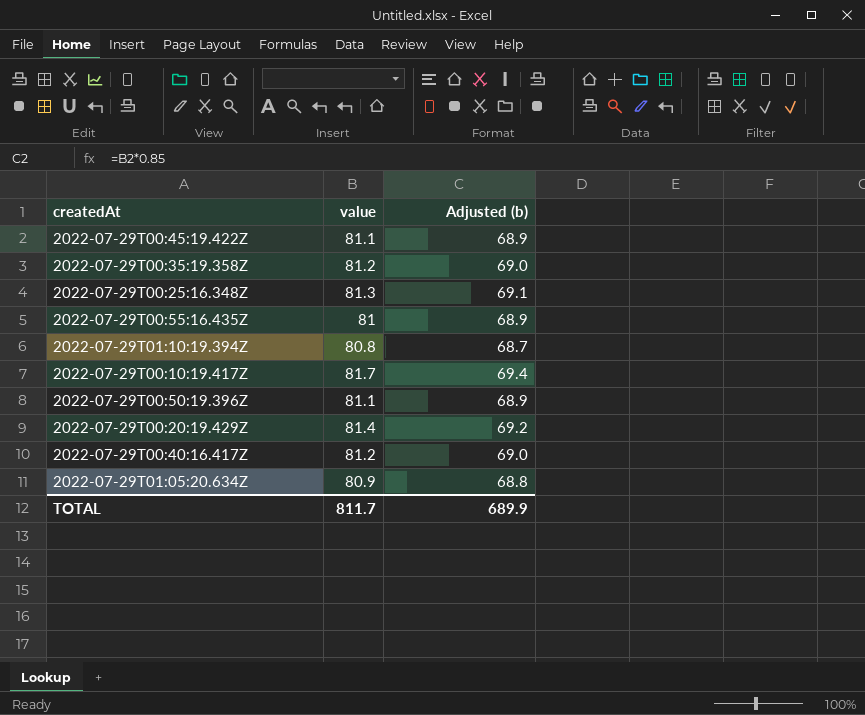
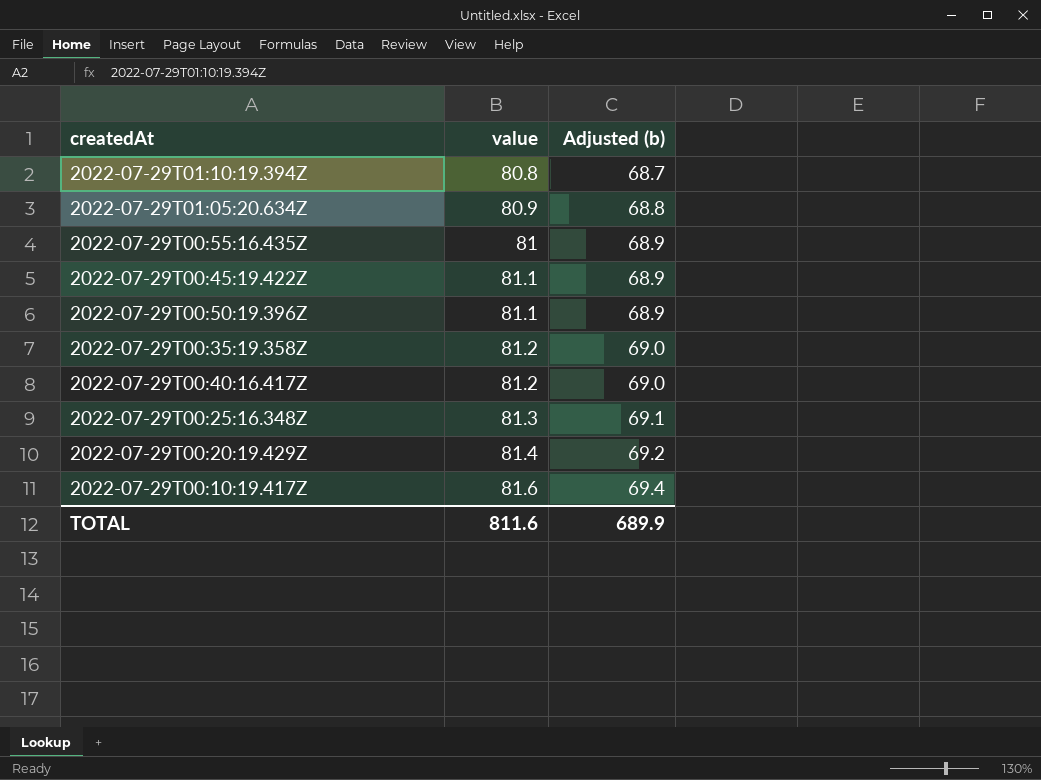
row order: none -> value ascending
2022-07-29T00:10:19.417Z | value: 81.7 -> 81.6
TOTAL | value: 811.7 -> 811.6

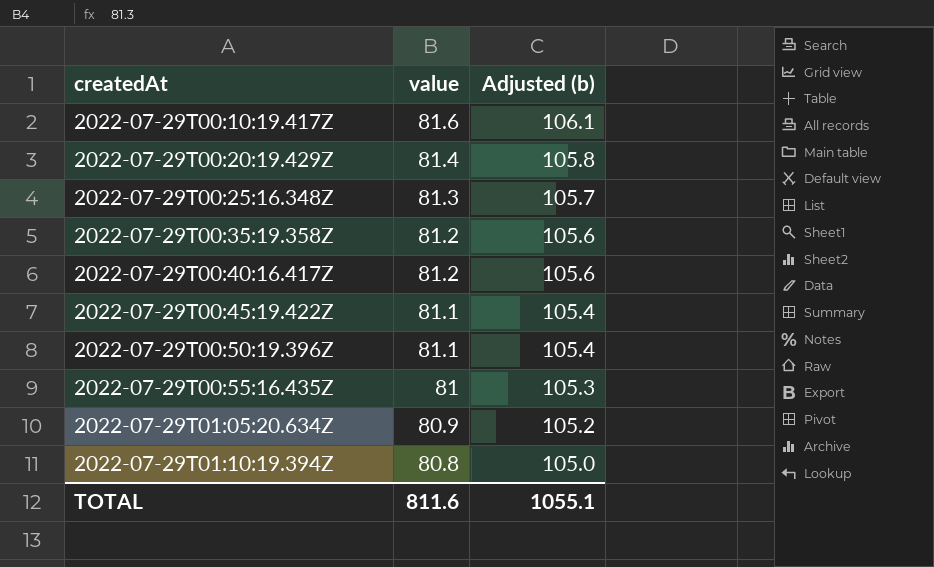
row order: value ascending -> createdAt ascending
column Adjusted (b) | formula: [value] * 0.85 -> [value] * 1.3
TOTAL | Adjusted (b): 689.9 -> 1055.1

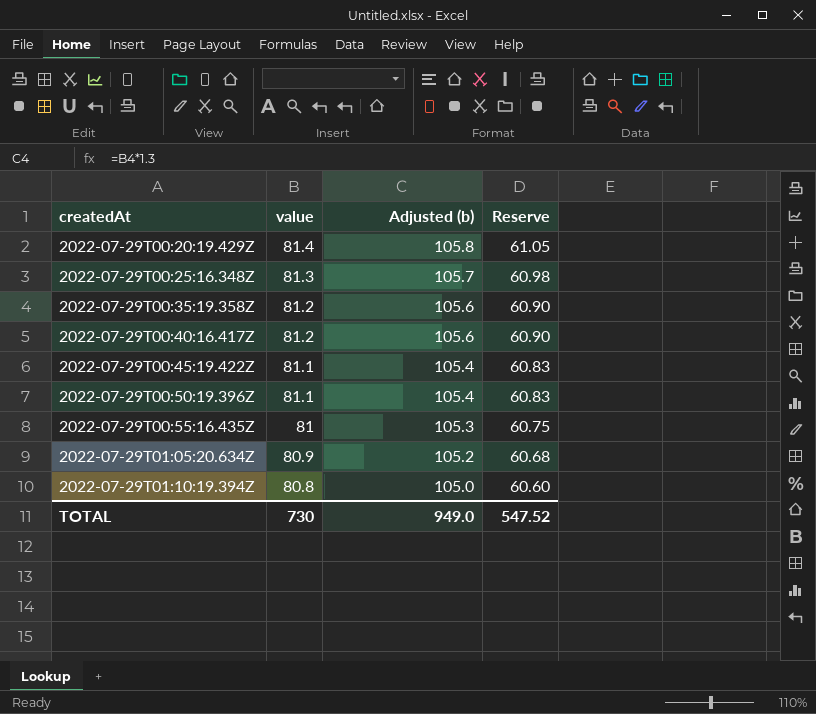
column Reserve | formula: none -> [value] * 0.75
row 2022-07-29T00:10:19.417Z: 81.6 | 106.1 -> none
TOTAL | value: 811.6 -> 730
TOTAL | Adjusted (b): 1055.1 -> 949.0

